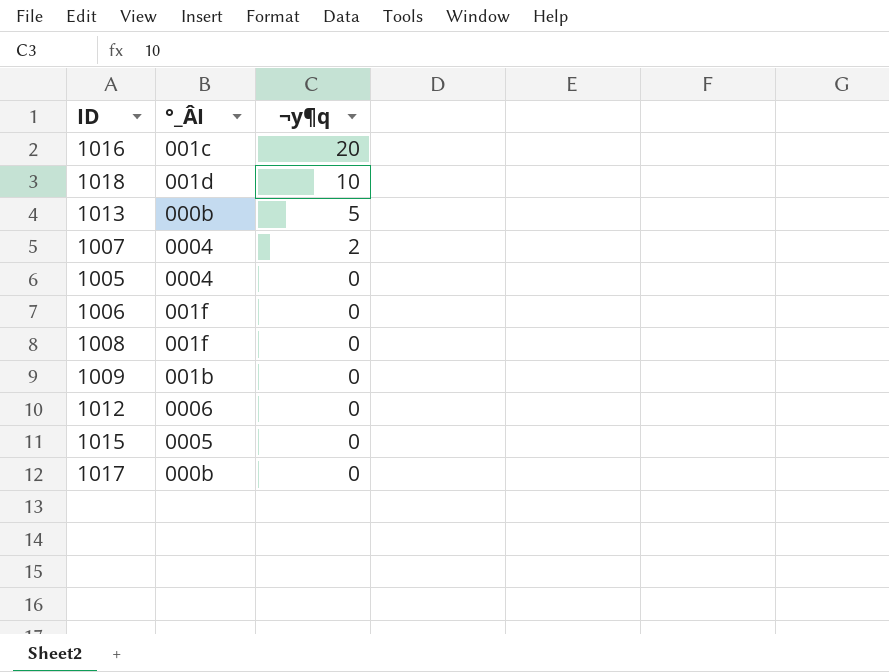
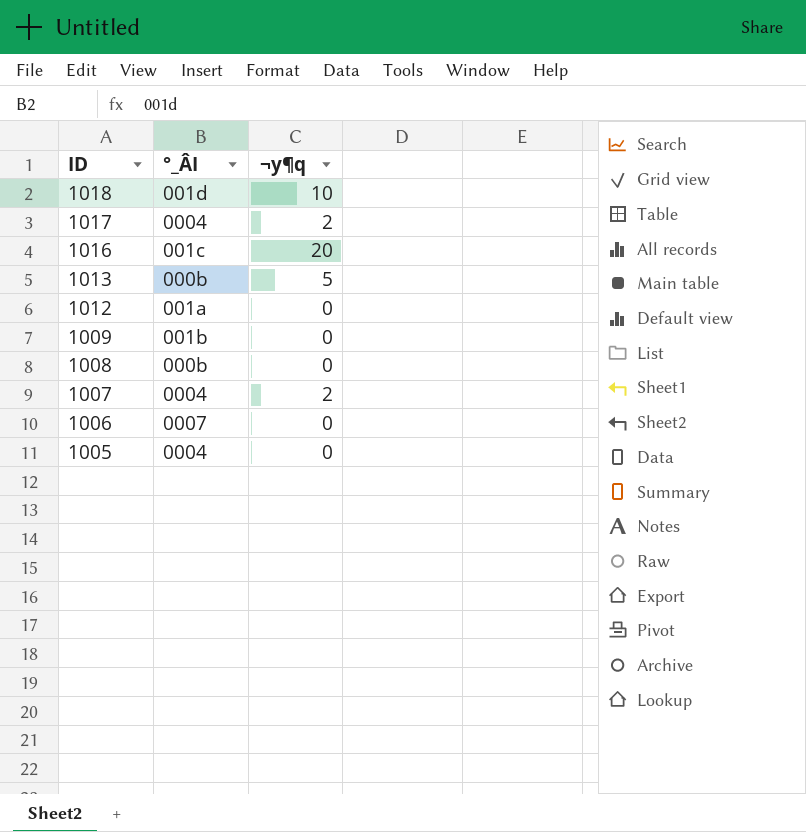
row order: ¬y¶q descending -> ID descending
row 1015: 0005 | 0 -> none
1017 | °_ÂI: 000b -> 0004
1017 | ¬y¶q: 0 -> 2
1012 | °_ÂI: 0006 -> 001a
1008 | °_ÂI: 001f -> 000b
1006 | °_ÂI: 001f -> 0007

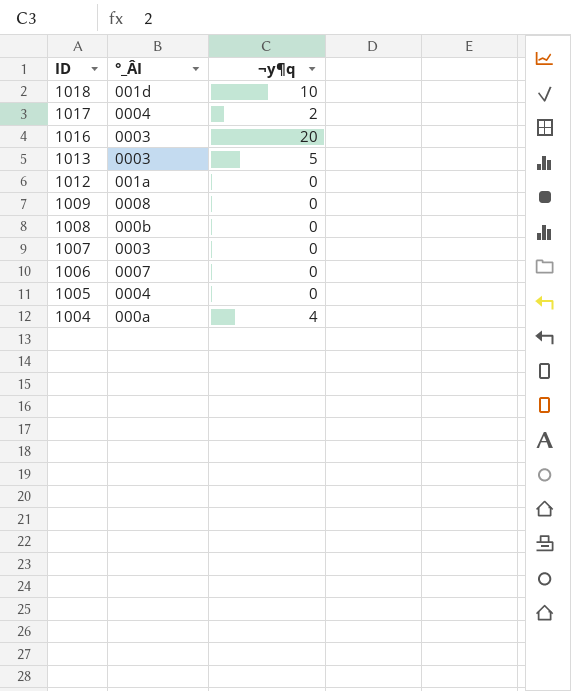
1016 | °_ÂI: 001c -> 0003
1013 | °_ÂI: 000b -> 0003
1009 | °_ÂI: 001b -> 0008
1007 | °_ÂI: 0004 -> 0003
1007 | ¬y¶q: 2 -> 0
row 1004: none -> 000a | 4

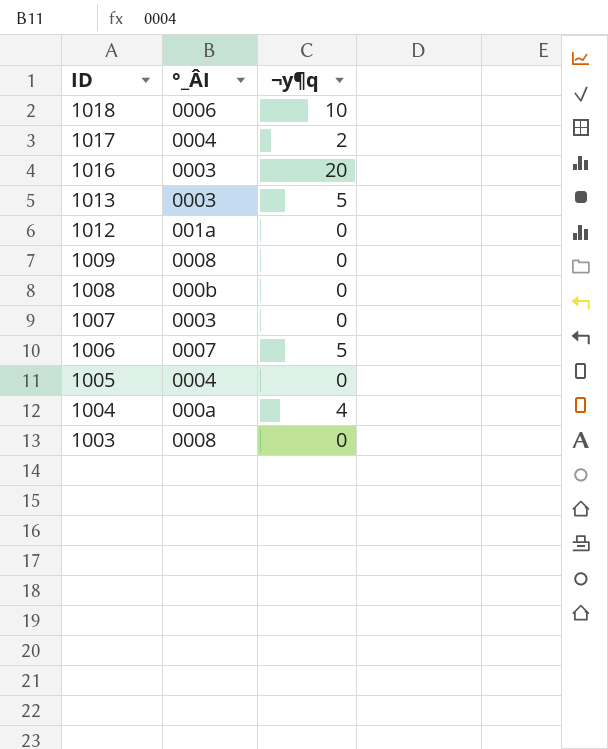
1018 | °_ÂI: 001d -> 0006
1006 | ¬y¶q: 0 -> 5
row 1003: none -> 0008 | 0

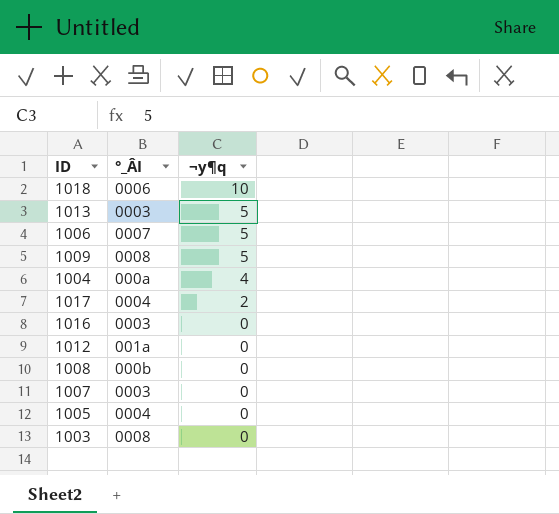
row order: ID descending -> ¬y¶q descending
1009 | ¬y¶q: 0 -> 5
1016 | ¬y¶q: 20 -> 0

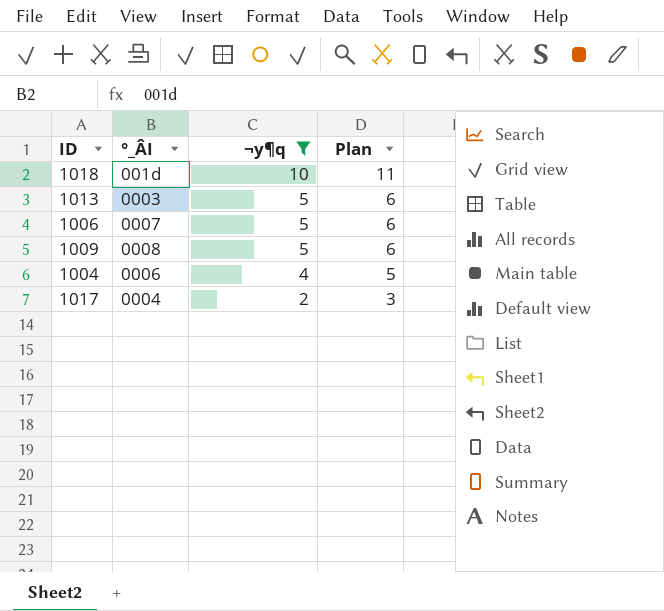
filter: none -> ¬y¶q != 0
column Plan | formula: none -> [¬y¶q] + 1
1018 | °_ÂI: 0006 -> 001d
1004 | °_ÂI: 000a -> 0006

